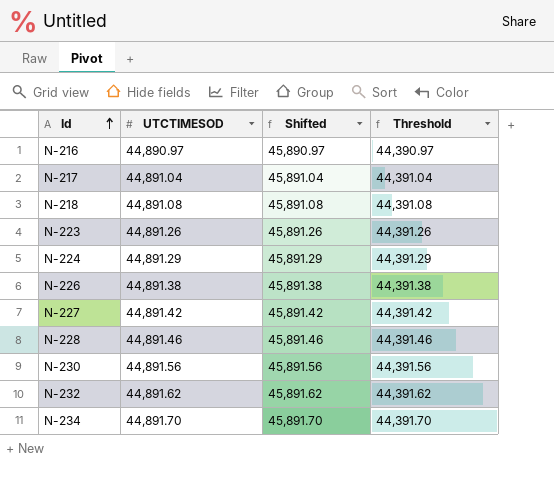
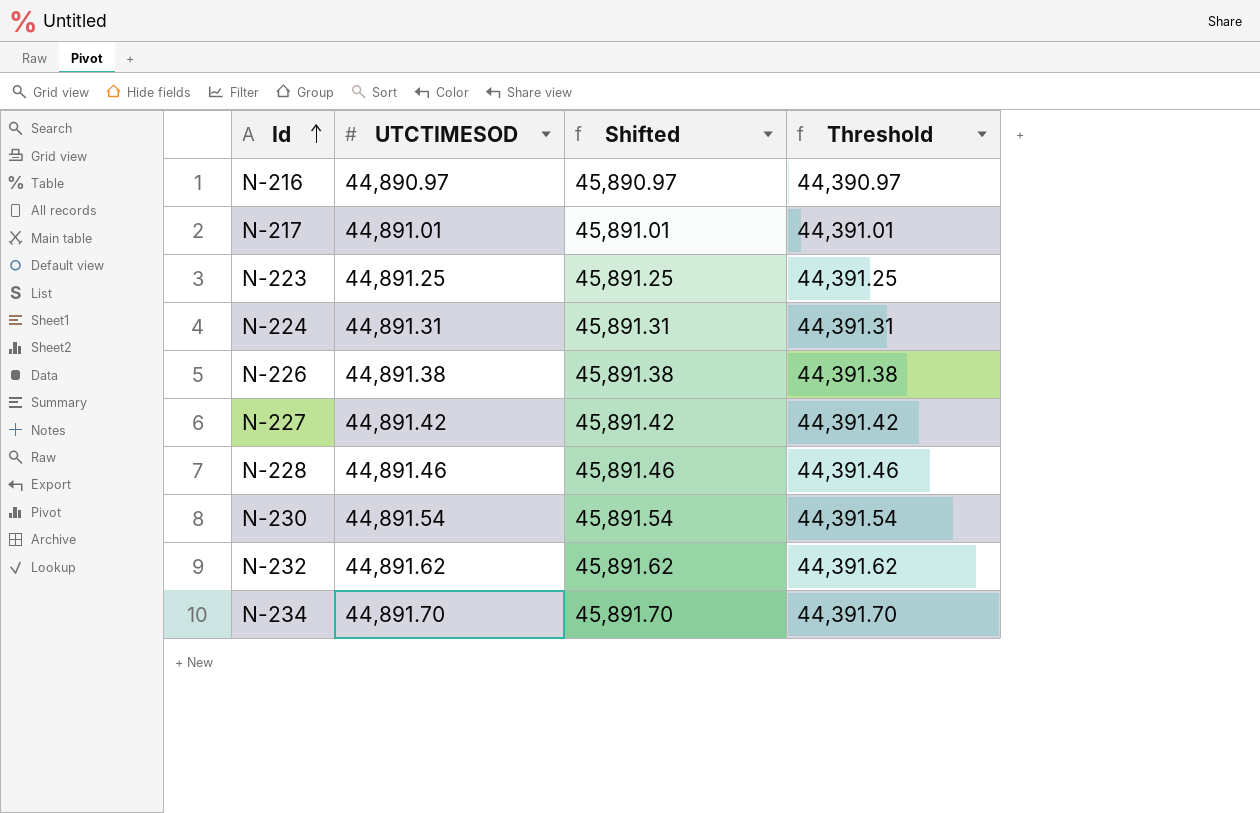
row N-218: 44,891.08 | 45,891.08 | 44,391.08 -> none
N-217 | UTCTIMESOD: 44,891.04 -> 44,891.01
N-217 | Shifted: 45,891.04 -> 45,891.01
N-217 | Threshold: 44,391.04 -> 44,391.01
N-223 | UTCTIMESOD: 44,891.26 -> 44,891.25
N-223 | Shifted: 45,891.26 -> 45,891.25
N-223 | Threshold: 44,391.26 -> 44,391.25
N-224 | UTCTIMESOD: 44,891.29 -> 44,891.31
N-224 | Shifted: 45,891.29 -> 45,891.31
N-224 | Threshold: 44,391.29 -> 44,391.31
N-230 | UTCTIMESOD: 44,891.56 -> 44,891.54
N-230 | Shifted: 45,891.56 -> 45,891.54
N-230 | Threshold: 44,391.56 -> 44,391.54

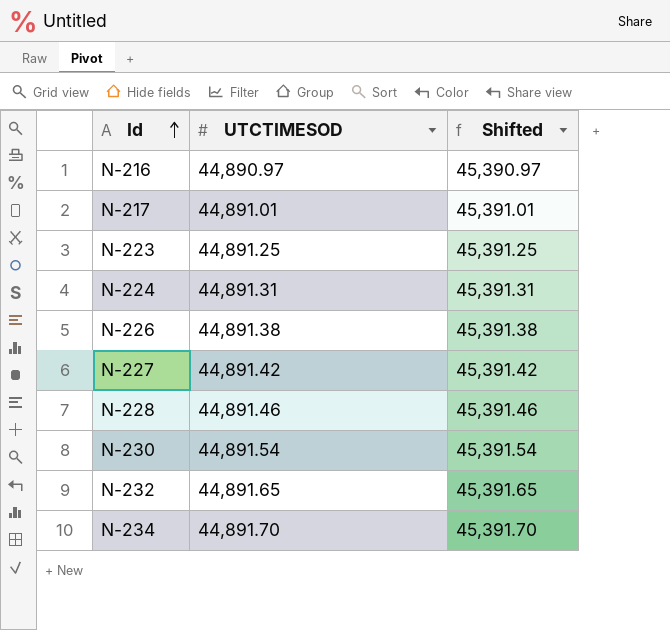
column Threshold | formula: [UTCTIMESOD] - 500 -> none
column Shifted | formula: [UTCTIMESOD] + 1000 -> [UTCTIMESOD] + 500
N-232 | UTCTIMESOD: 44,891.62 -> 44,891.65

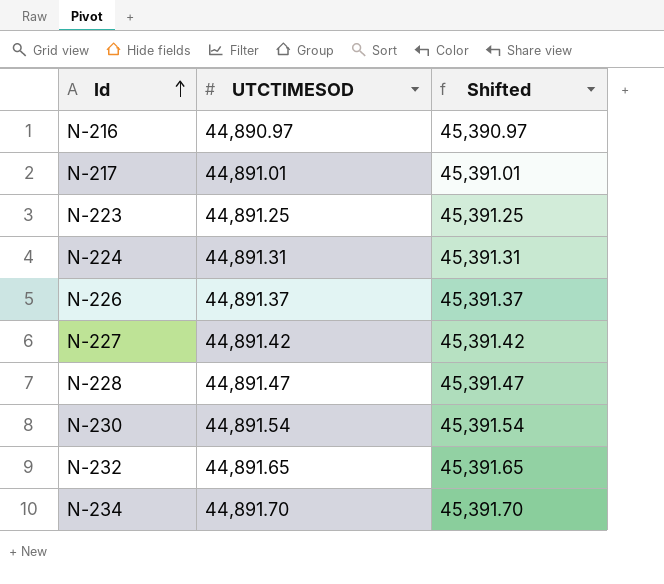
N-226 | UTCTIMESOD: 44,891.38 -> 44,891.37
N-226 | Shifted: 45,391.38 -> 45,391.37
N-228 | UTCTIMESOD: 44,891.46 -> 44,891.47
N-228 | Shifted: 45,391.46 -> 45,391.47

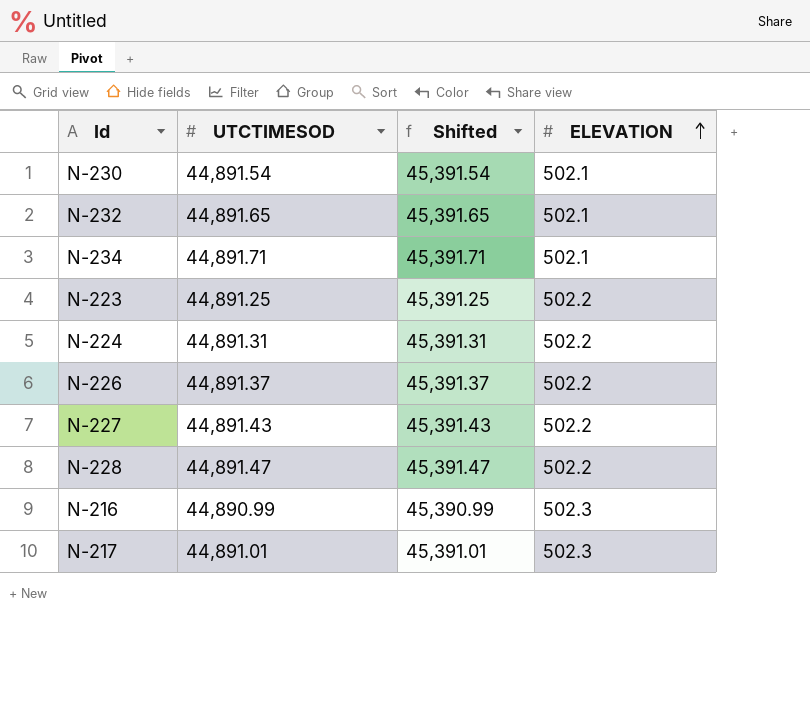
row order: Id ascending -> ELEVATION ascending
column ELEVATION | position: none -> 4
N-234 | UTCTIMESOD: 44,891.70 -> 44,891.71
N-234 | Shifted: 45,391.70 -> 45,391.71
N-227 | UTCTIMESOD: 44,891.42 -> 44,891.43
N-227 | Shifted: 45,391.42 -> 45,391.43
N-216 | UTCTIMESOD: 44,890.97 -> 44,890.99
N-216 | Shifted: 45,390.97 -> 45,390.99

